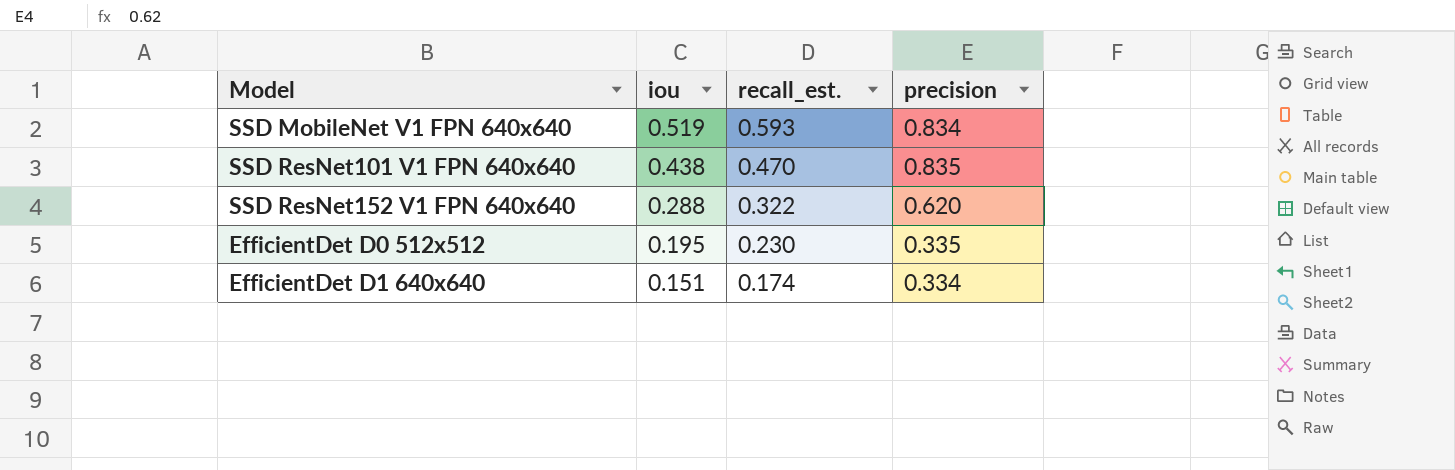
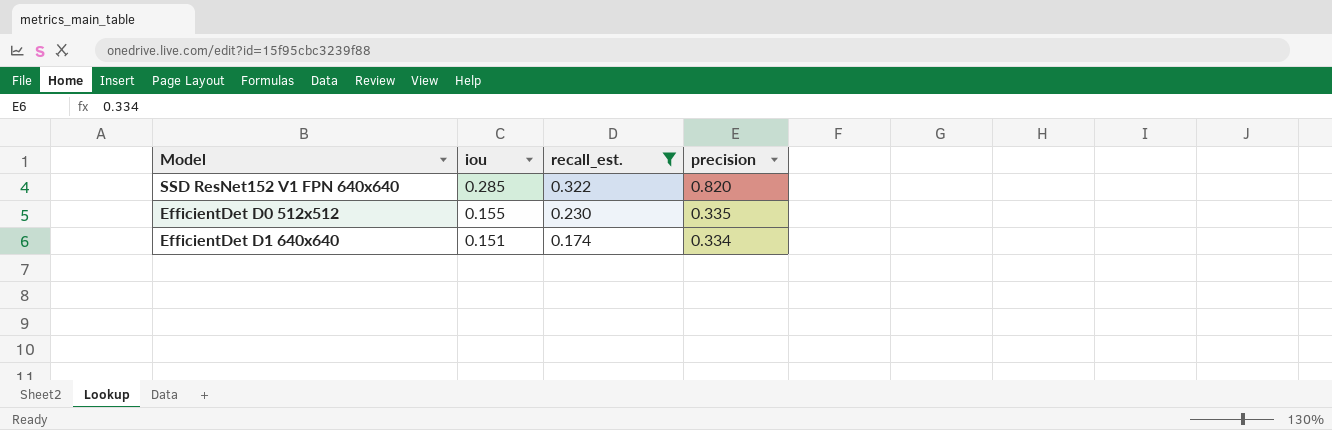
filter: none -> recall_est. <= 0.322
SSD ResNet152 V1 FPN 640x640 | iou: 0.288 -> 0.285
SSD ResNet152 V1 FPN 640x640 | precision: 0.620 -> 0.820
EfficientDet D0 512x512 | iou: 0.195 -> 0.155

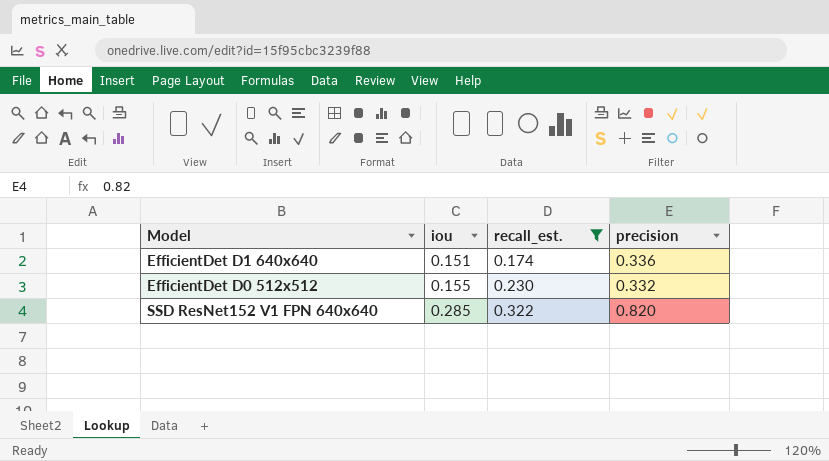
row order: iou descending -> iou ascending
EfficientDet D1 640x640 | precision: 0.334 -> 0.336
EfficientDet D0 512x512 | precision: 0.335 -> 0.332

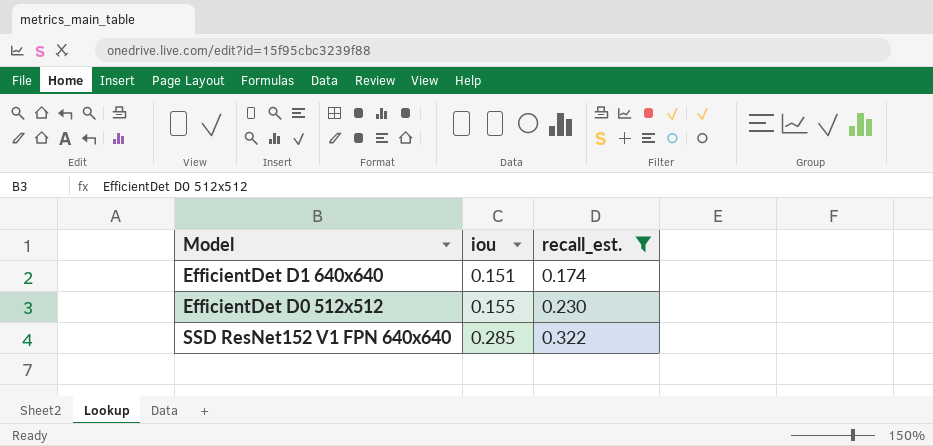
column precision | position: 4 -> none

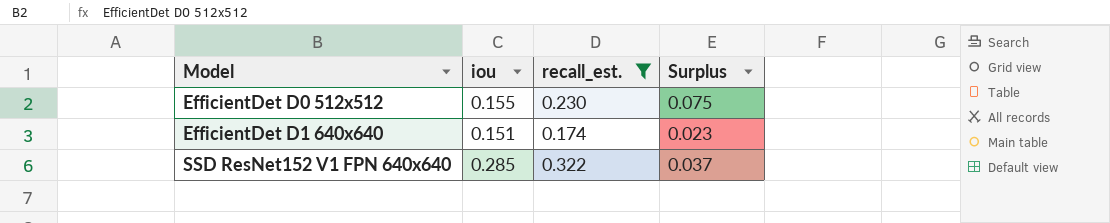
row order: iou ascending -> Model ascending
column Surplus | formula: none -> [recall_est.] - [iou]

